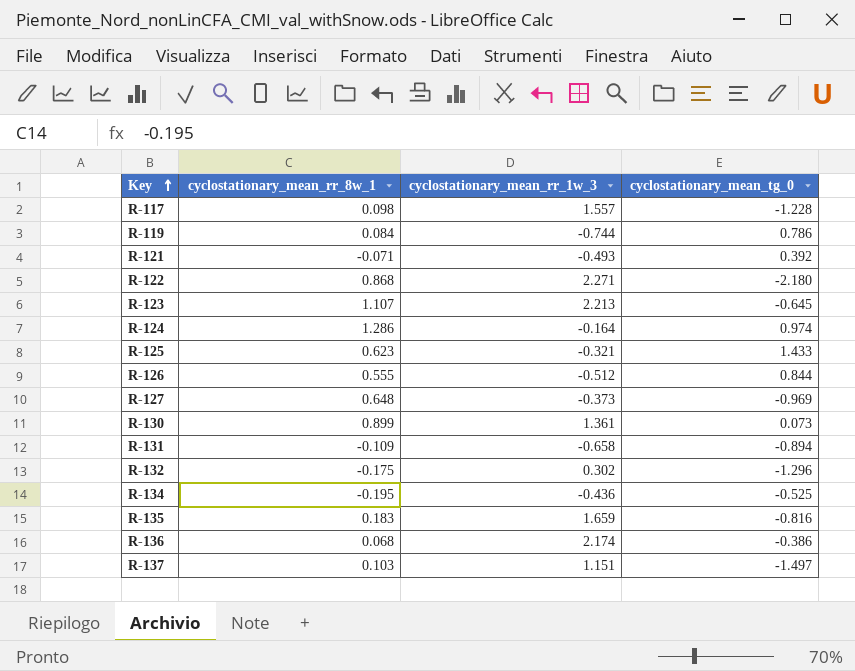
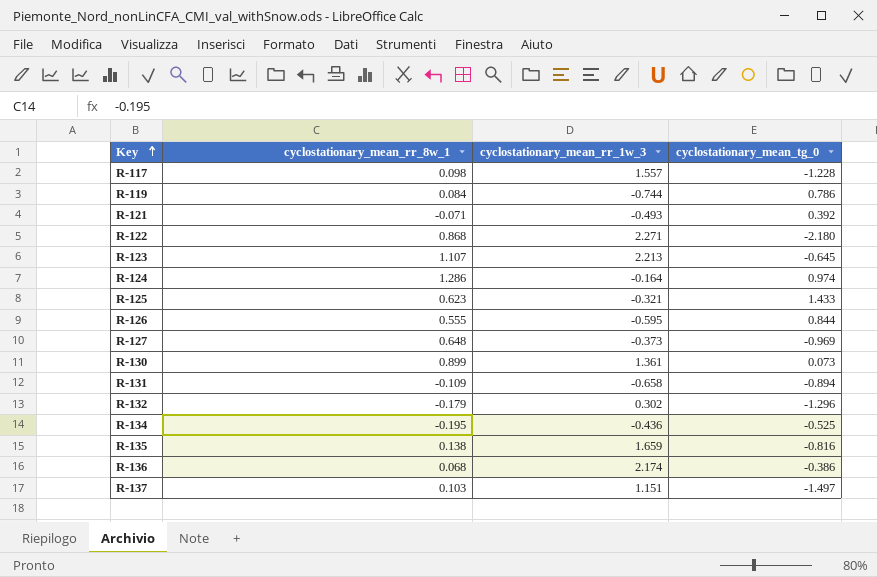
R-126 | cyclostationary_mean_rr_1w_3: -0.512 -> -0.595
R-132 | cyclostationary_mean_rr_8w_1: -0.175 -> -0.179
R-135 | cyclostationary_mean_rr_8w_1: 0.183 -> 0.138

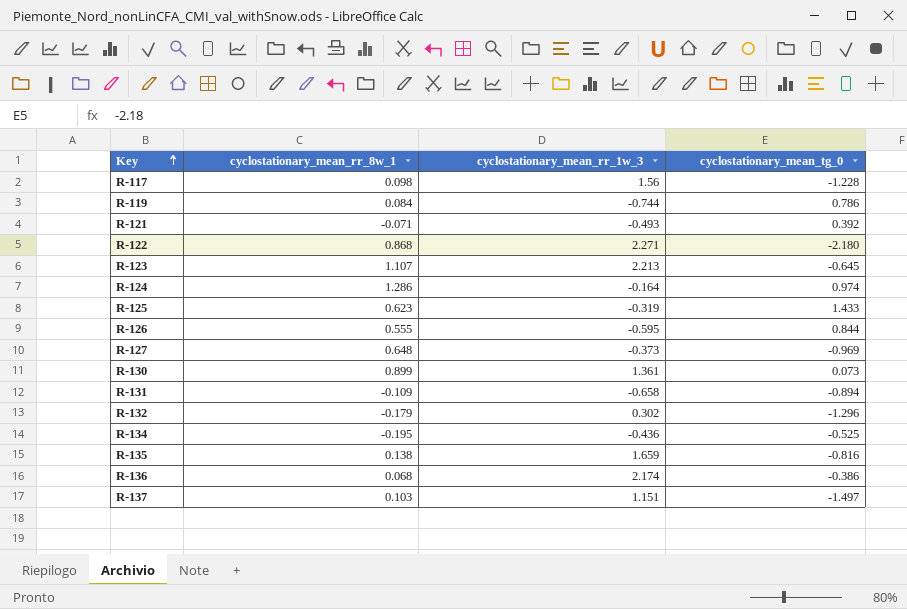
R-117 | cyclostationary_mean_rr_1w_3: 1.557 -> 1.56
R-125 | cyclostationary_mean_rr_1w_3: -0.321 -> -0.319

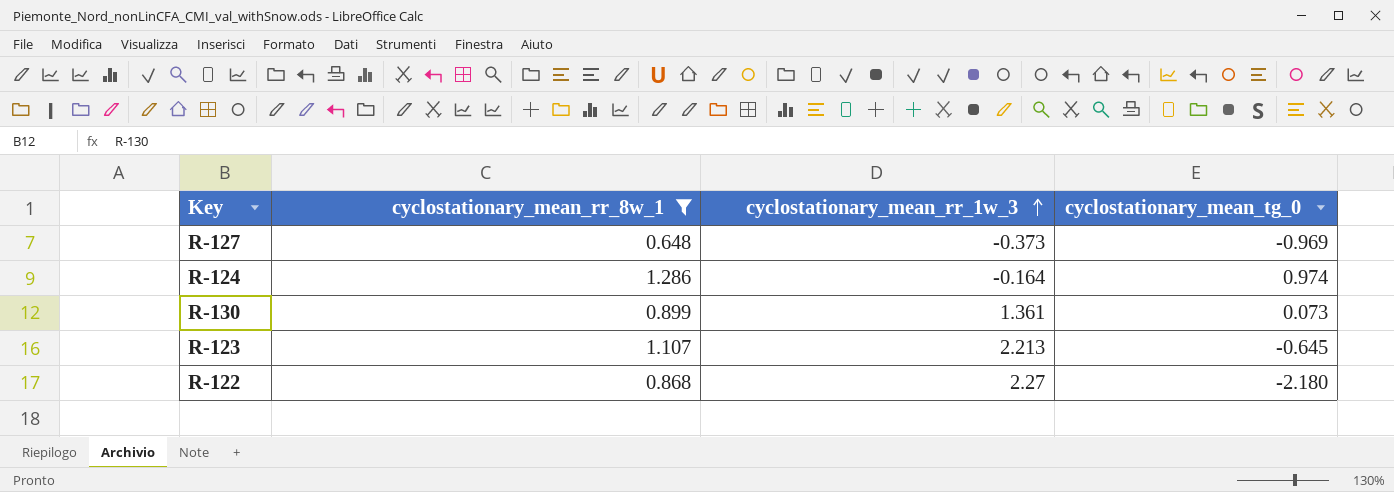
filter: none -> cyclostationary_mean_rr_8w_1 >= 0.648
row order: Key ascending -> cyclostationary_mean_rr_1w_3 ascending
R-122 | cyclostationary_mean_rr_1w_3: 2.271 -> 2.27

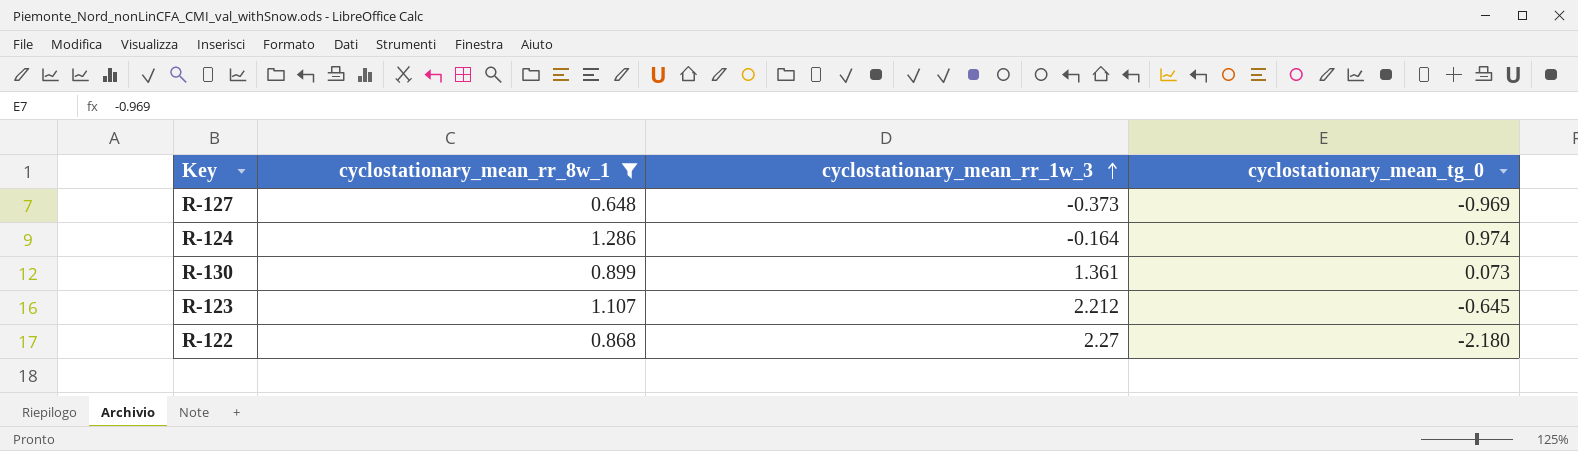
R-123 | cyclostationary_mean_rr_1w_3: 2.213 -> 2.212

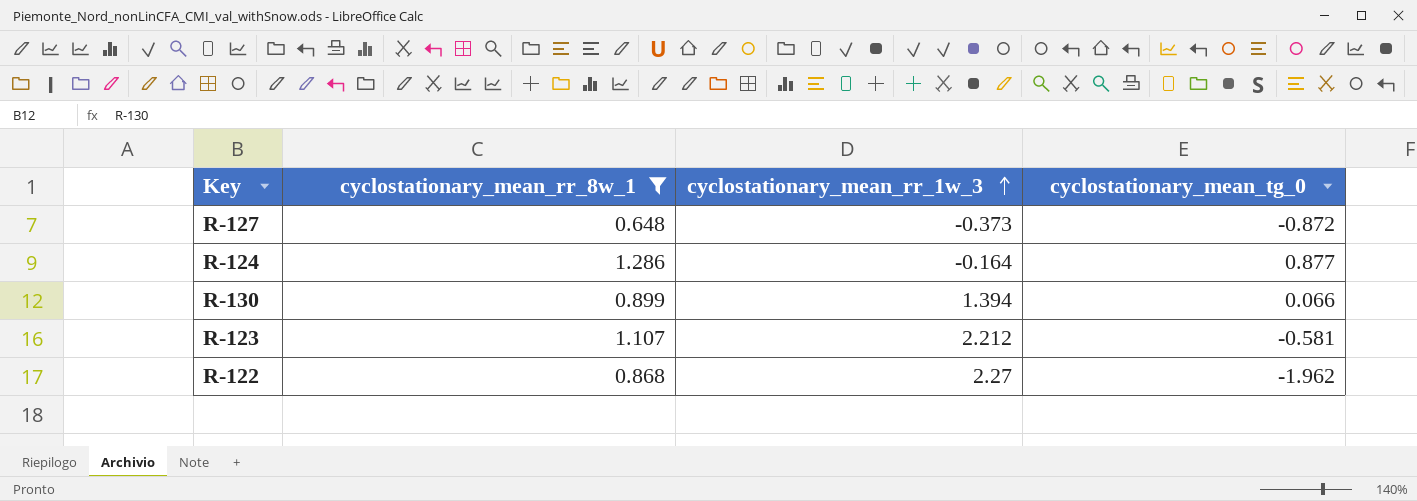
R-127 | cyclostationary_mean_tg_0: -0.969 -> -0.872
R-124 | cyclostationary_mean_tg_0: 0.974 -> 0.877
R-130 | cyclostationary_mean_rr_1w_3: 1.361 -> 1.394
R-130 | cyclostationary_mean_tg_0: 0.073 -> 0.066
R-123 | cyclostationary_mean_tg_0: -0.645 -> -0.581
R-122 | cyclostationary_mean_tg_0: -2.180 -> -1.962

